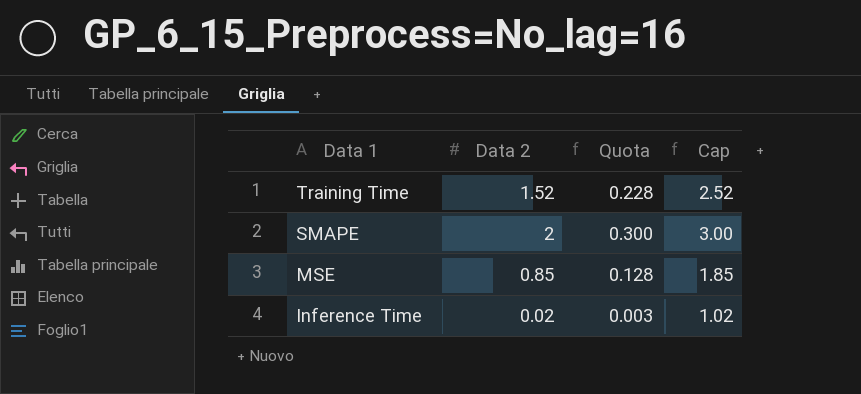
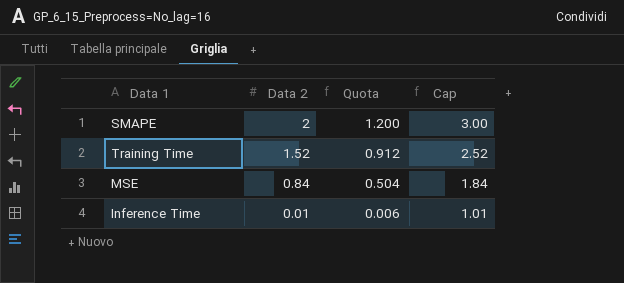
row order: Data 1 descending -> Data 2 descending
column Quota | formula: [Data 2] * 0.15 -> [Data 2] * 0.6
MSE | Data 2: 0.85 -> 0.84
MSE | Cap: 1.85 -> 1.84
Inference Time | Data 2: 0.02 -> 0.01
Inference Time | Cap: 1.02 -> 1.01

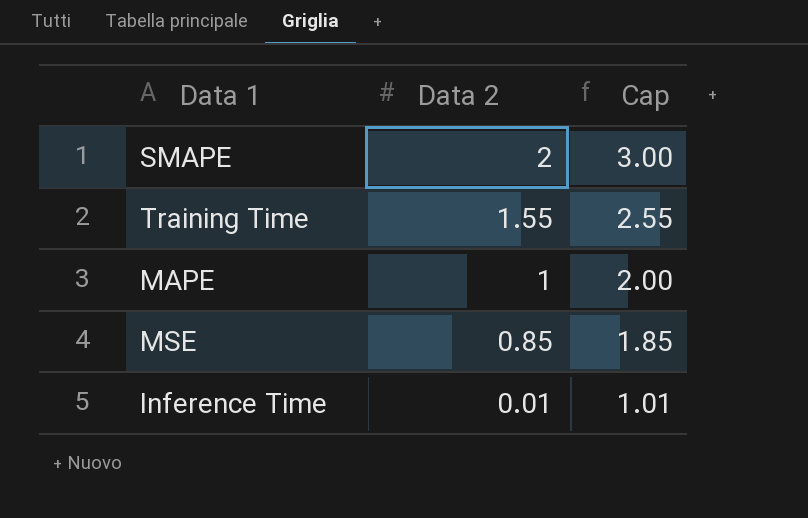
column Quota | formula: [Data 2] * 0.6 -> none
Training Time | Data 2: 1.52 -> 1.55
Training Time | Cap: 2.52 -> 2.55
row MAPE: none -> 1 | 2.00
MSE | Data 2: 0.84 -> 0.85
MSE | Cap: 1.84 -> 1.85

